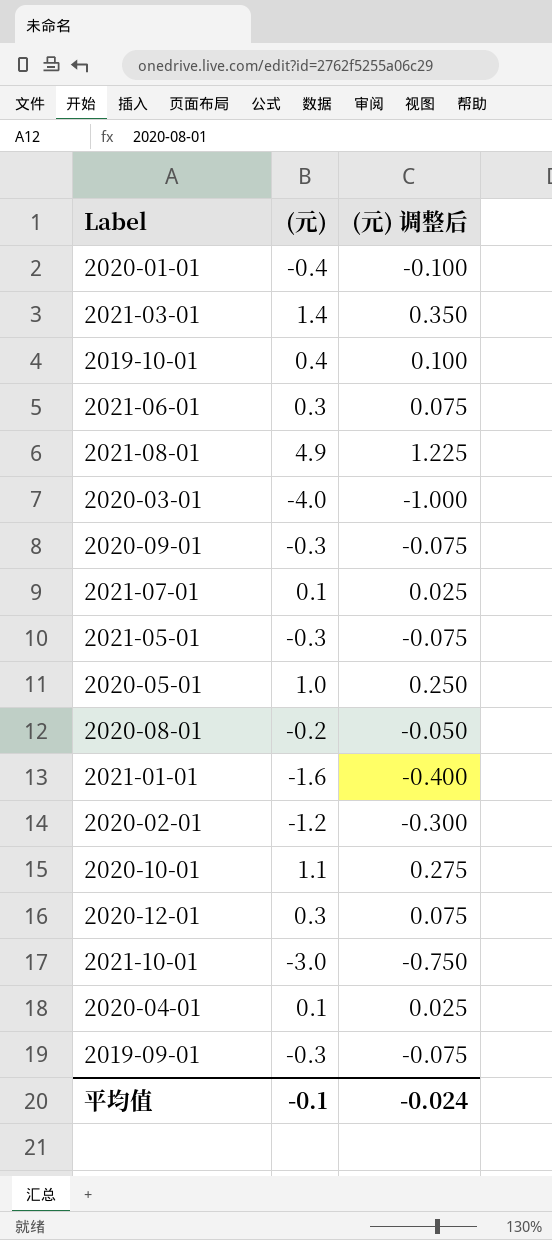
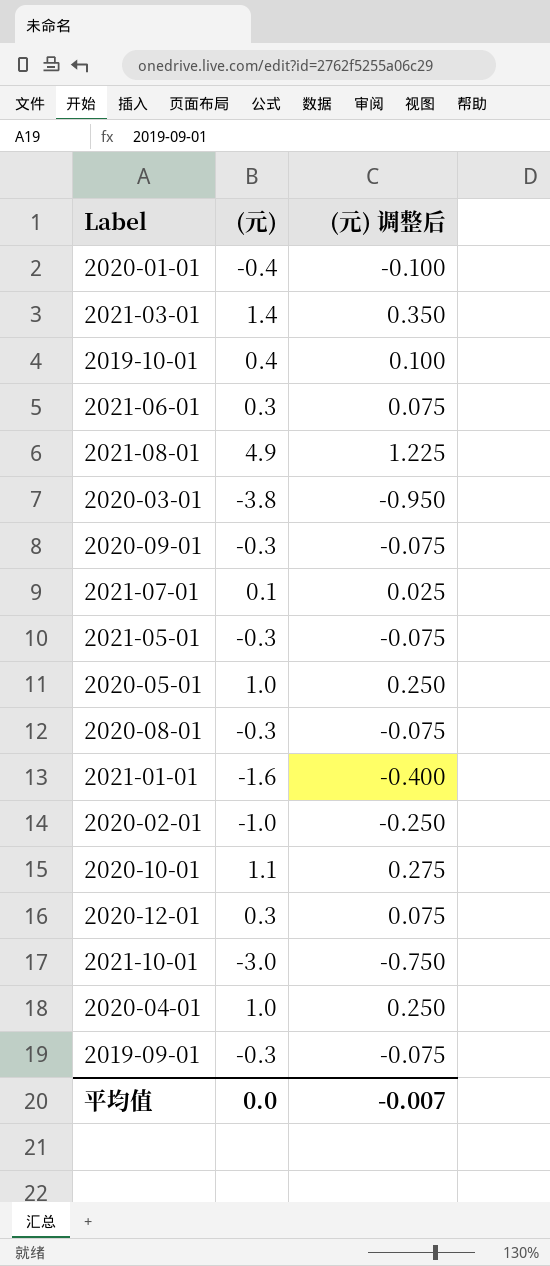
2020-03-01 | (元): -4.0 -> -3.8
2020-03-01 | (元) 调整后: -1.000 -> -0.950
2020-08-01 | (元): -0.2 -> -0.3
2020-08-01 | (元) 调整后: -0.050 -> -0.075
2020-02-01 | (元): -1.2 -> -1.0
2020-02-01 | (元) 调整后: -0.300 -> -0.250
2020-04-01 | (元): 0.1 -> 1.0
2020-04-01 | (元) 调整后: 0.025 -> 0.250
平均值 | (元): -0.1 -> 0.0
平均值 | (元) 调整后: -0.024 -> -0.007

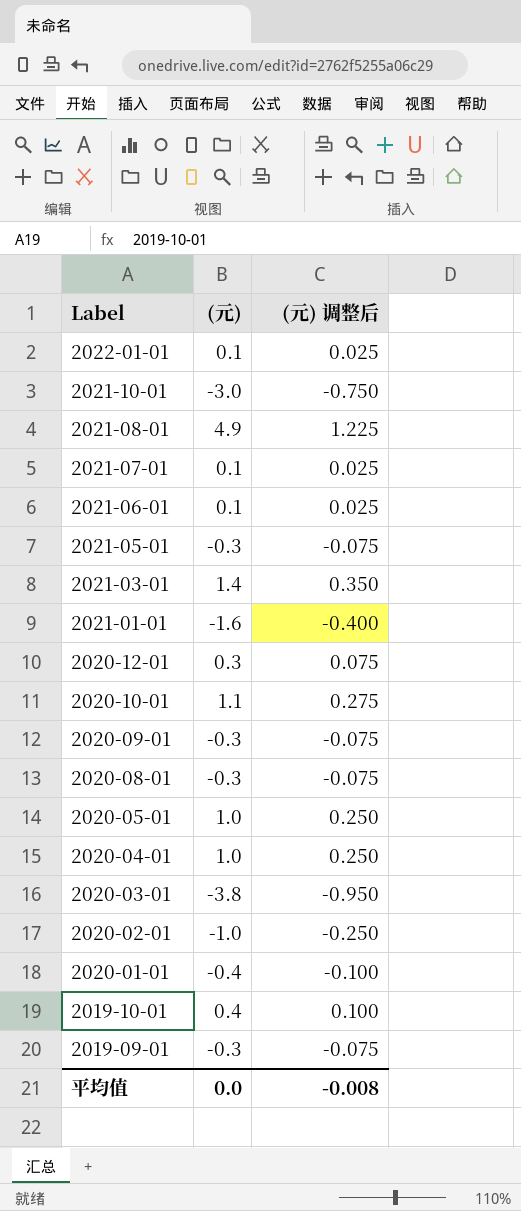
row order: none -> Label descending
row 2022-01-01: none -> 0.1 | 0.025
2021-06-01 | (元): 0.3 -> 0.1
2021-06-01 | (元) 调整后: 0.075 -> 0.025
平均值 | (元) 调整后: -0.007 -> -0.008

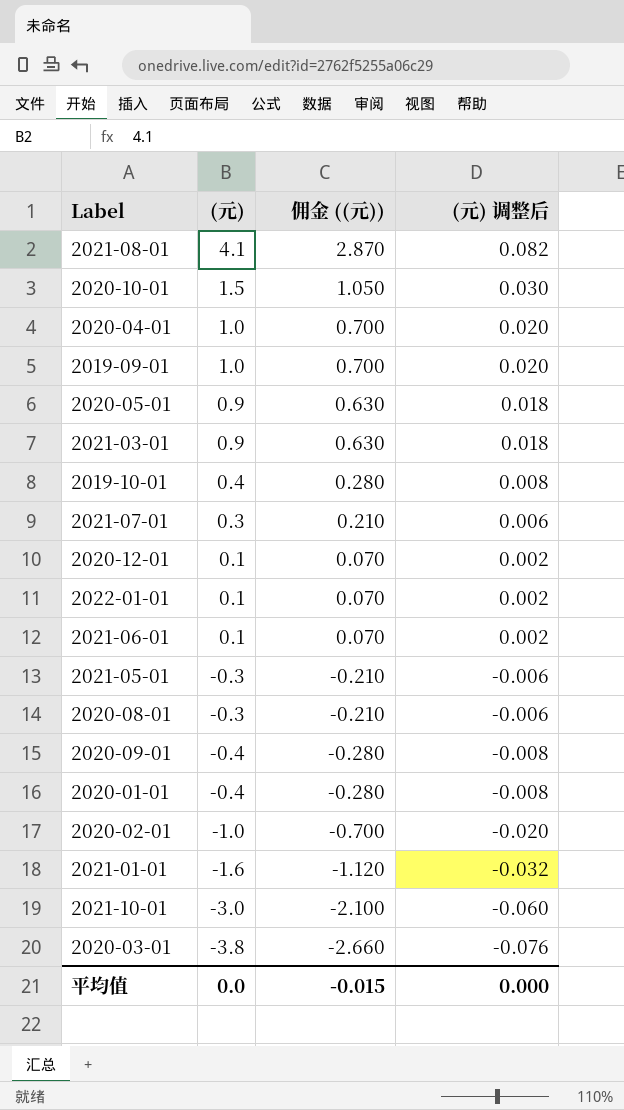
row order: Label descending -> (元) descending
column 佣金 ((元)) | formula: none -> [(元)] * 0.7
column (元) 调整后 | formula: [(元)] * 0.25 -> [(元)] * 0.02
2021-08-01 | (元): 4.9 -> 4.1
2020-10-01 | (元): 1.1 -> 1.5
2019-09-01 | (元): -0.3 -> 1.0
2020-05-01 | (元): 1.0 -> 0.9
2021-03-01 | (元): 1.4 -> 0.9
2021-07-01 | (元): 0.1 -> 0.3
2020-12-01 | (元): 0.3 -> 0.1
2020-09-01 | (元): -0.3 -> -0.4
平均值 | (元) 调整后: -0.008 -> 0.000

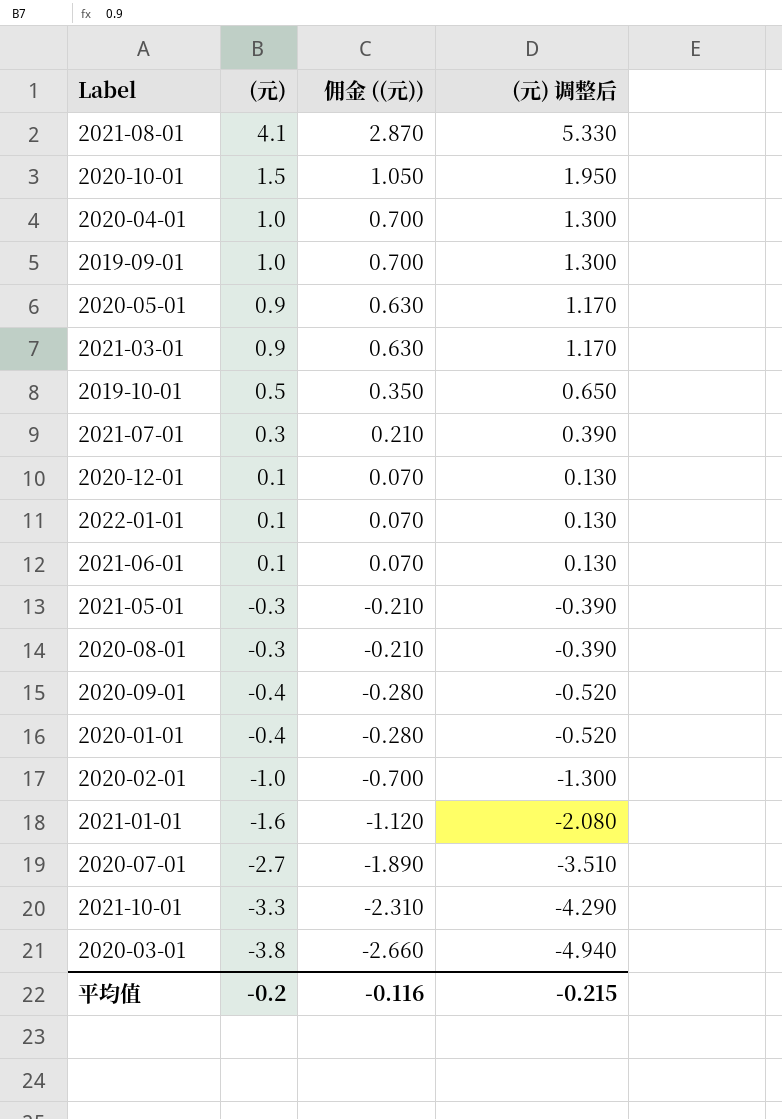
column (元) 调整后 | formula: [(元)] * 0.02 -> [(元)] * 1.3
2019-10-01 | (元): 0.4 -> 0.5
2019-10-01 | 佣金 ((元)): 0.280 -> 0.350
row 2020-07-01: none -> -2.7 | -1.890 | -3.510
2021-10-01 | (元): -3.0 -> -3.3
2021-10-01 | 佣金 ((元)): -2.100 -> -2.310
平均值 | (元): 0.0 -> -0.2
平均值 | 佣金 ((元)): -0.015 -> -0.116
平均值 | (元) 调整后: 0.000 -> -0.215

